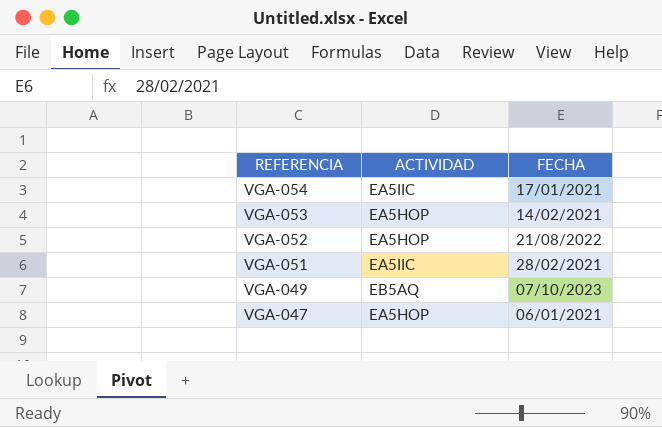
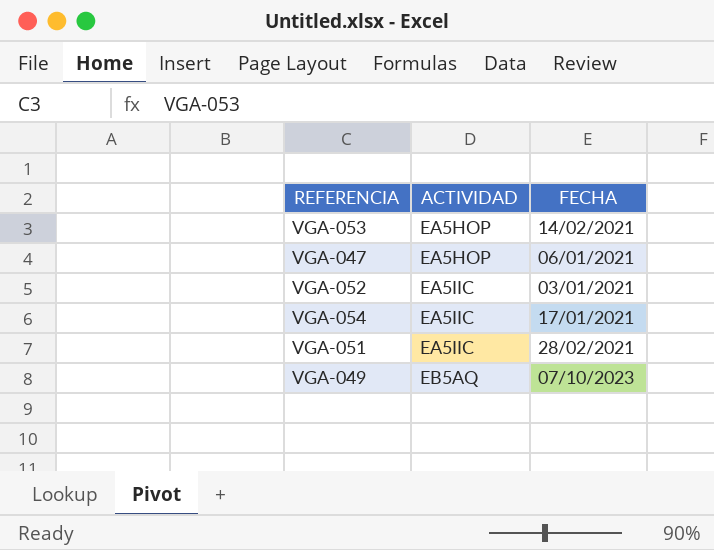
row order: REFERENCIA descending -> ACTIVIDAD ascending
VGA-052 | ACTIVIDAD: EA5HOP -> EA5IIC
VGA-052 | FECHA: 21/08/2022 -> 03/01/2021

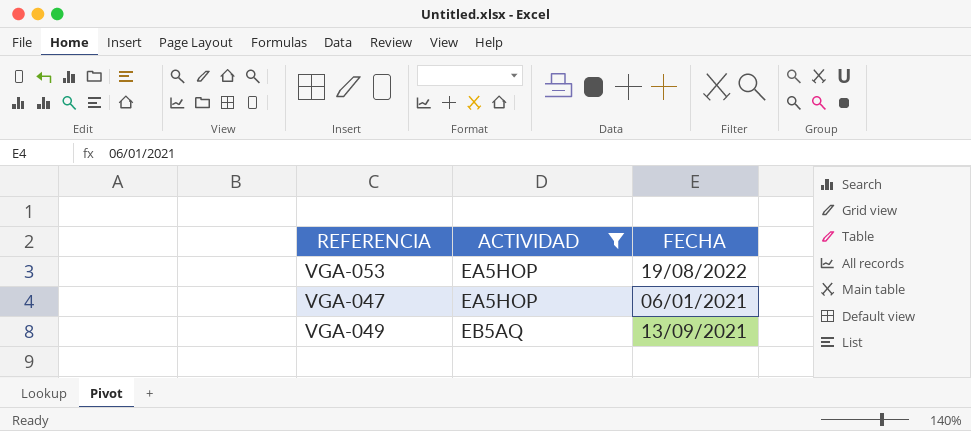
filter: none -> ACTIVIDAD != EA5IIC
VGA-053 | FECHA: 14/02/2021 -> 19/08/2022
VGA-049 | FECHA: 07/10/2023 -> 13/09/2021

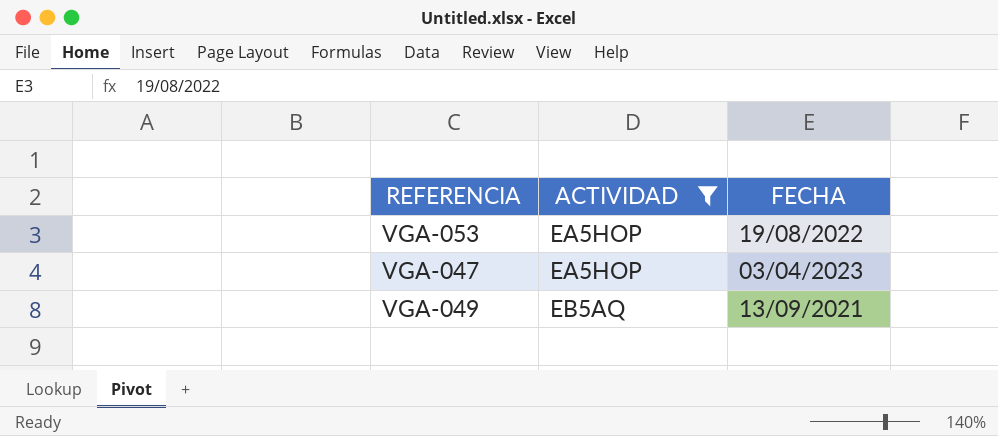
VGA-047 | FECHA: 06/01/2021 -> 03/04/2023

